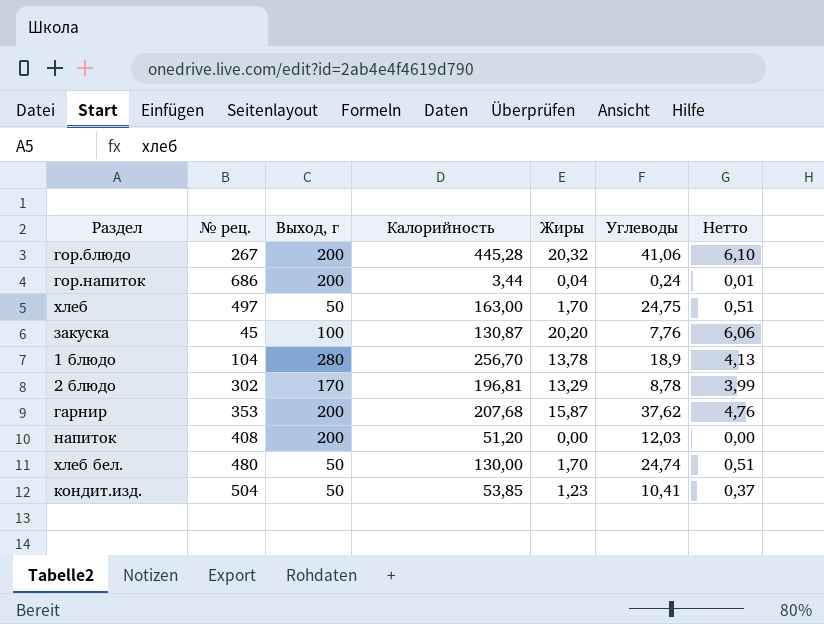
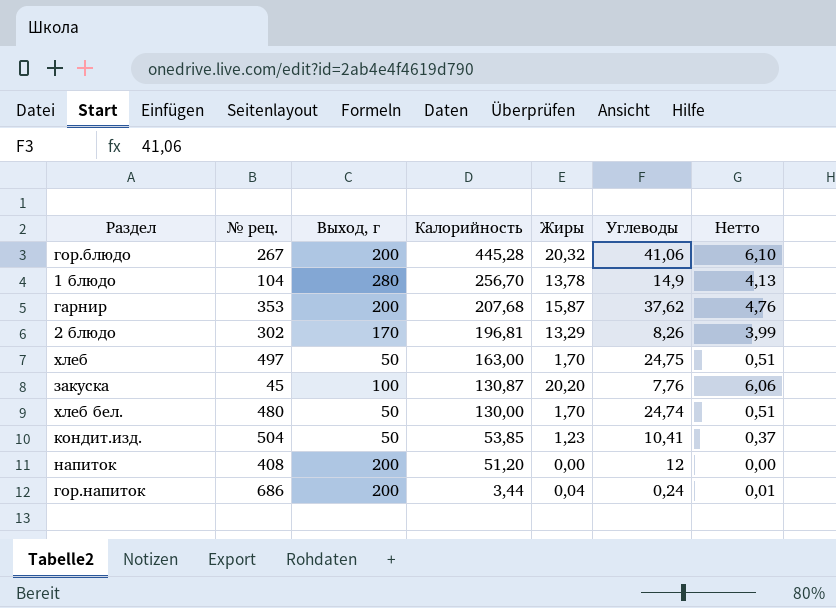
row order: none -> Калорийность descending
1 блюдо | Углеводы: 18,9 -> 14,9
2 блюдо | Углеводы: 8,78 -> 8,26
напиток | Углеводы: 12,03 -> 12

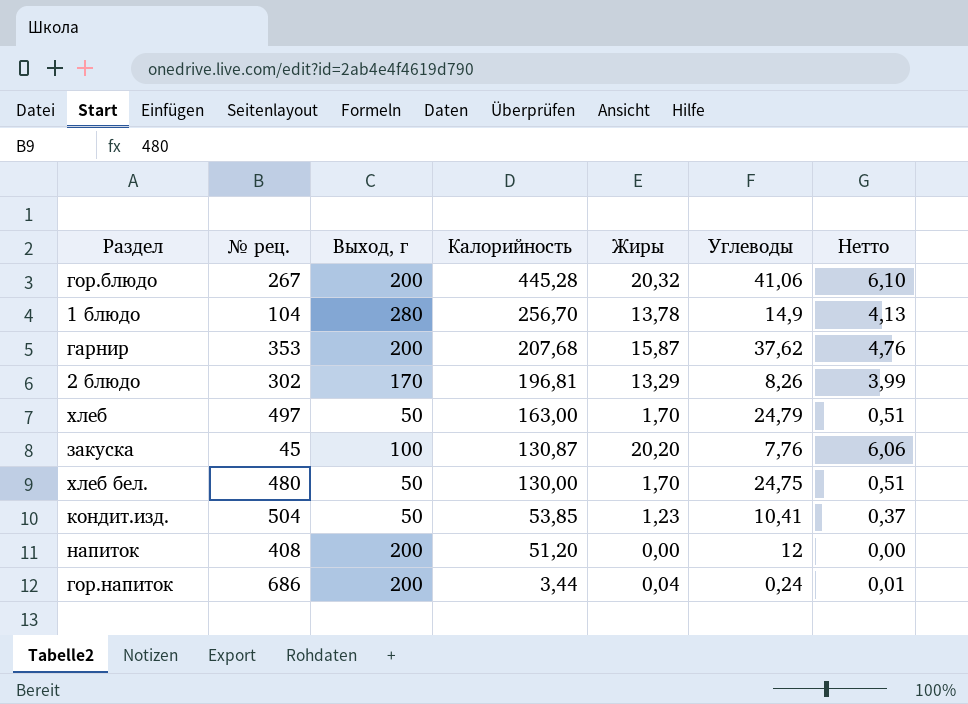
хлеб | Углеводы: 24,75 -> 24,79
хлеб бел. | Углеводы: 24,74 -> 24,75

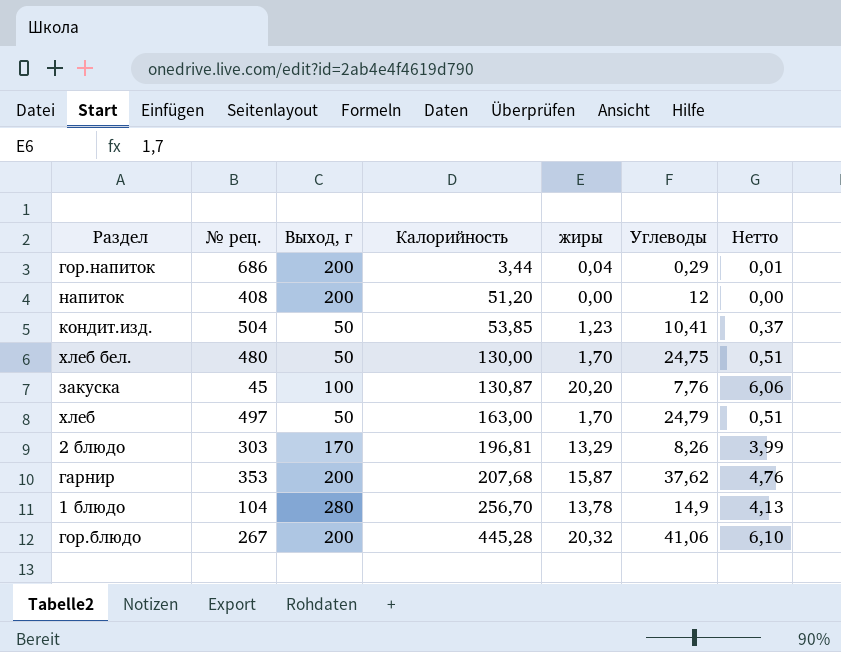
row order: Калорийность descending -> Калорийность ascending
column name: Жиры -> жиры
гор.напиток | Углеводы: 0,24 -> 0,29
2 блюдо | № рец.: 302 -> 303

